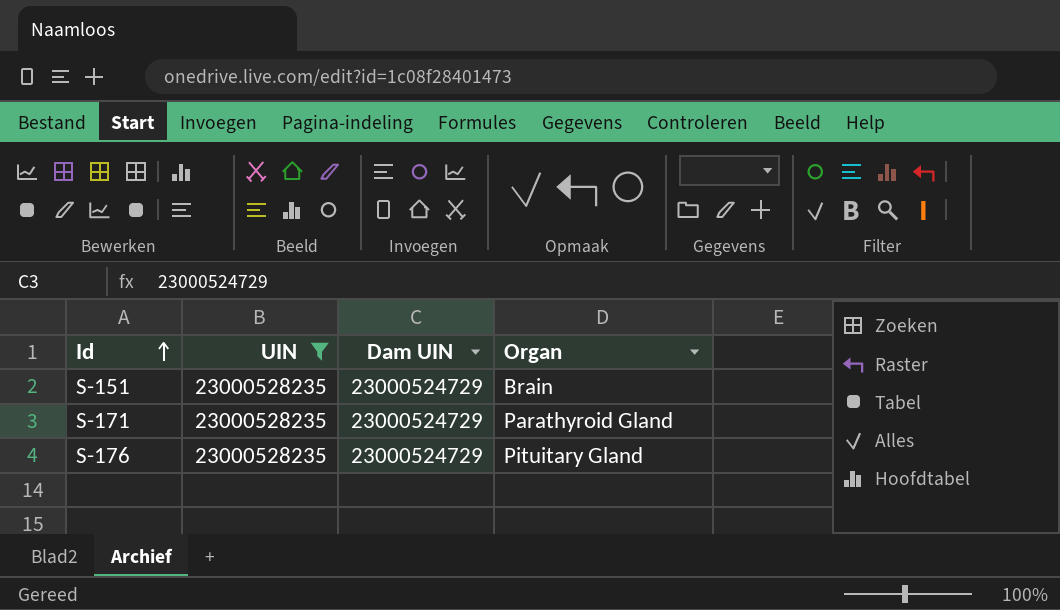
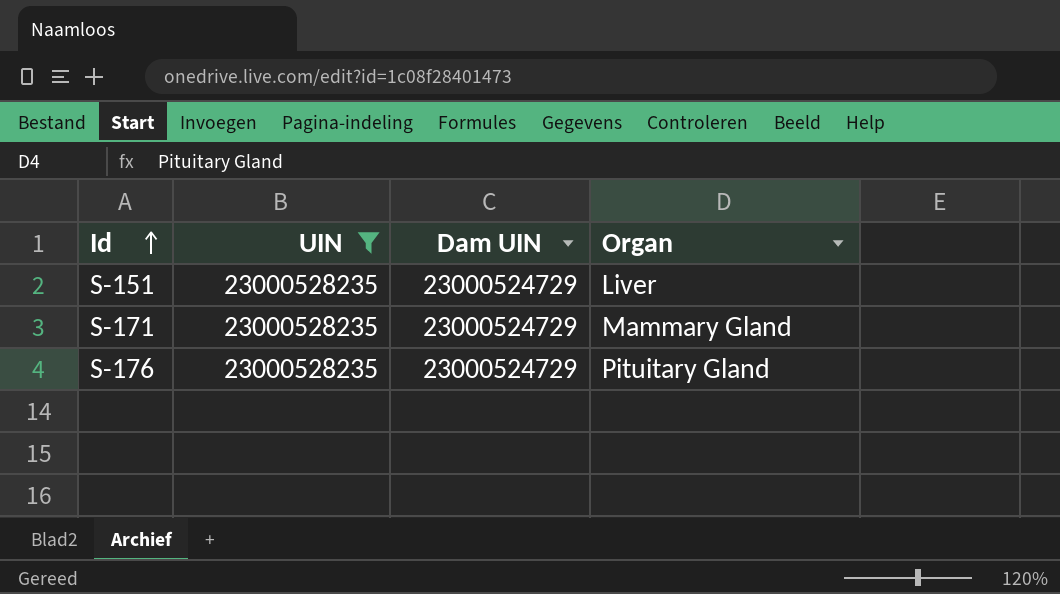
S-151 | Organ: Brain -> Liver
S-171 | Organ: Parathyroid Gland -> Mammary Gland

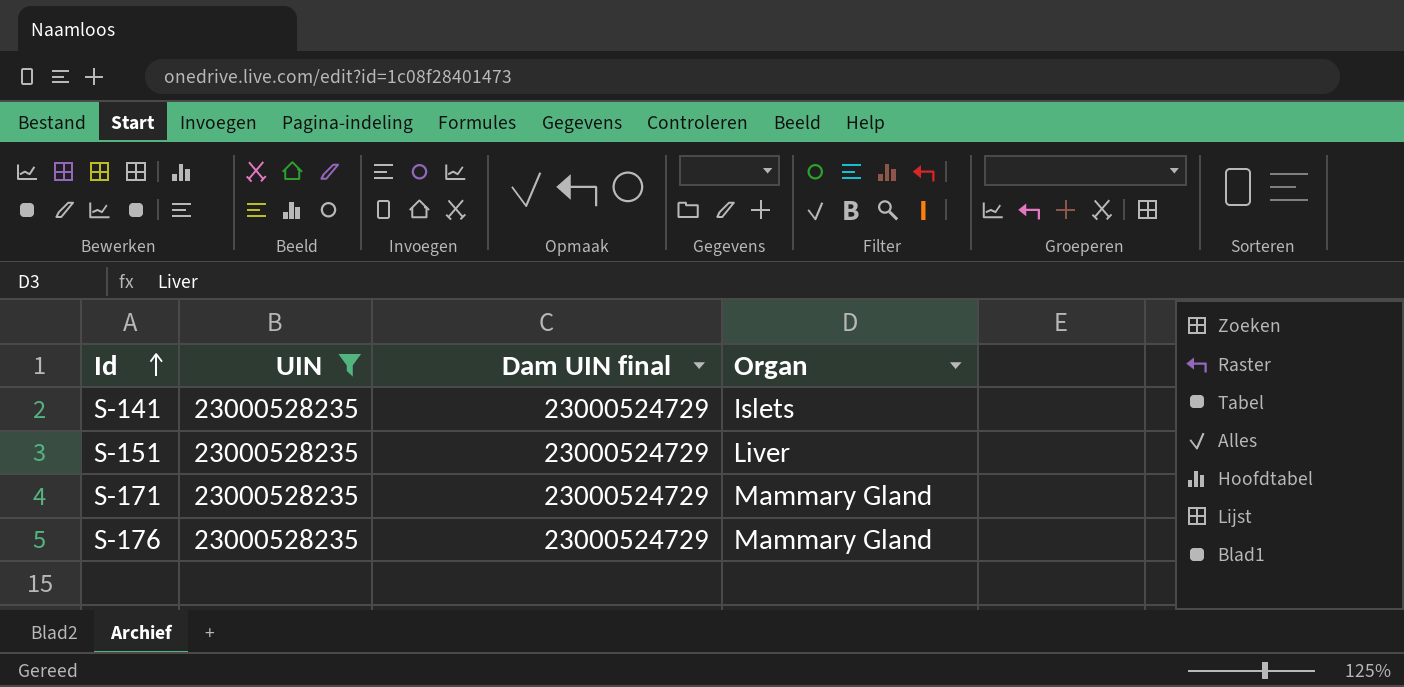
column name: Dam UIN -> Dam UIN final
row S-141: none -> 23000528235 | 23000524729 | Islets
S-176 | Organ: Pituitary Gland -> Mammary Gland

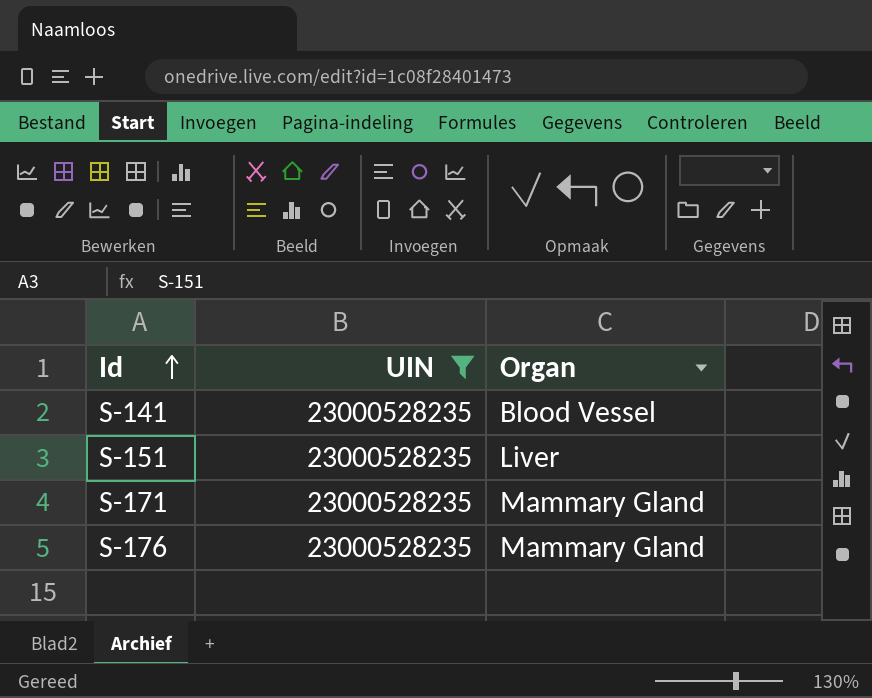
column Dam UIN final | position: 3 -> none
S-141 | Organ: Islets -> Blood Vessel

